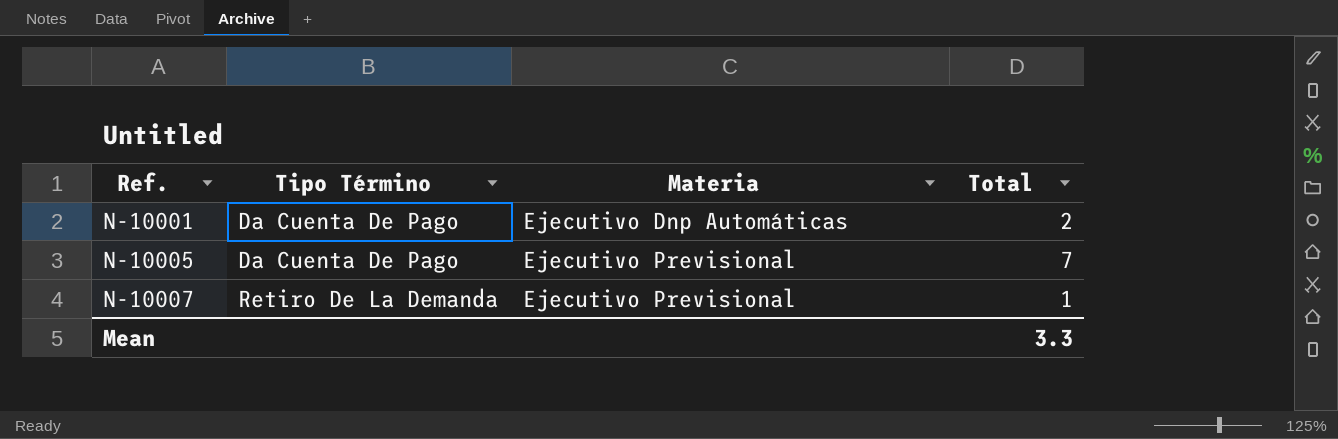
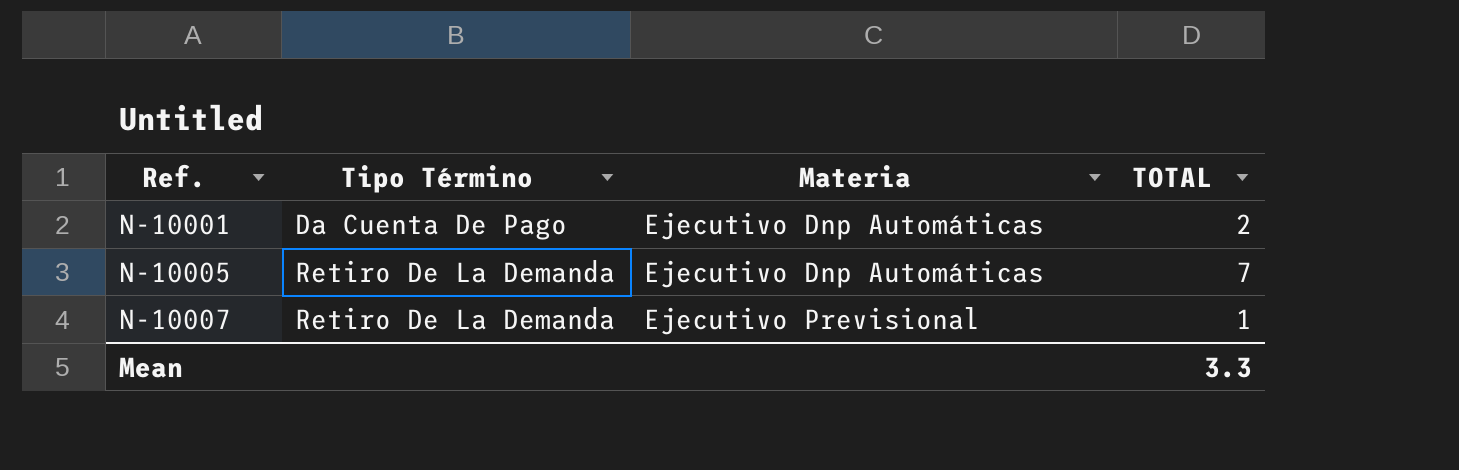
column name: Total -> TOTAL
N-10005 | Tipo Término: Da Cuenta De Pago -> Retiro De La Demanda
N-10005 | Materia: Ejecutivo Previsional -> Ejecutivo Dnp Automáticas

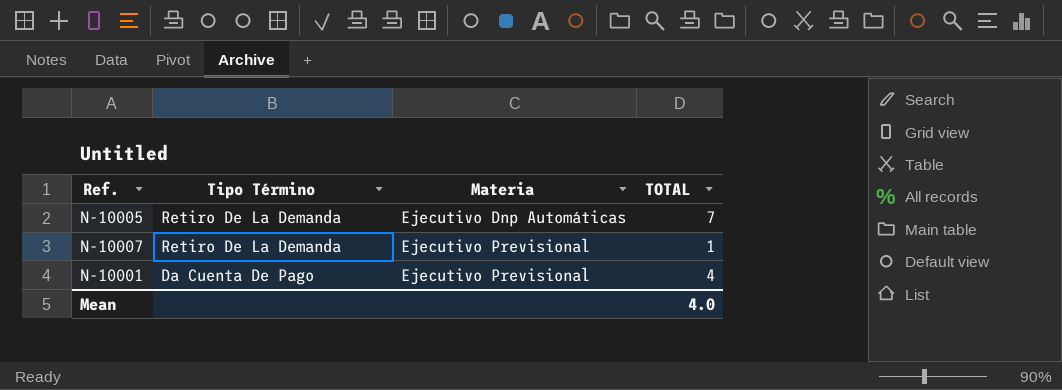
row order: Ref. ascending -> Tipo Término descending
N-10001 | Materia: Ejecutivo Dnp Automáticas -> Ejecutivo Previsional
N-10001 | TOTAL: 2 -> 4
Mean | TOTAL: 3.3 -> 4.0

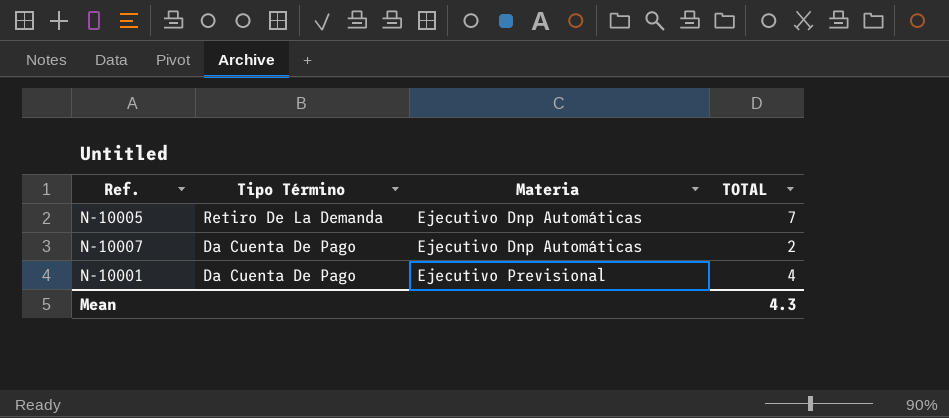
N-10007 | Tipo Término: Retiro De La Demanda -> Da Cuenta De Pago
N-10007 | Materia: Ejecutivo Previsional -> Ejecutivo Dnp Automáticas
N-10007 | TOTAL: 1 -> 2
Mean | TOTAL: 4.0 -> 4.3

